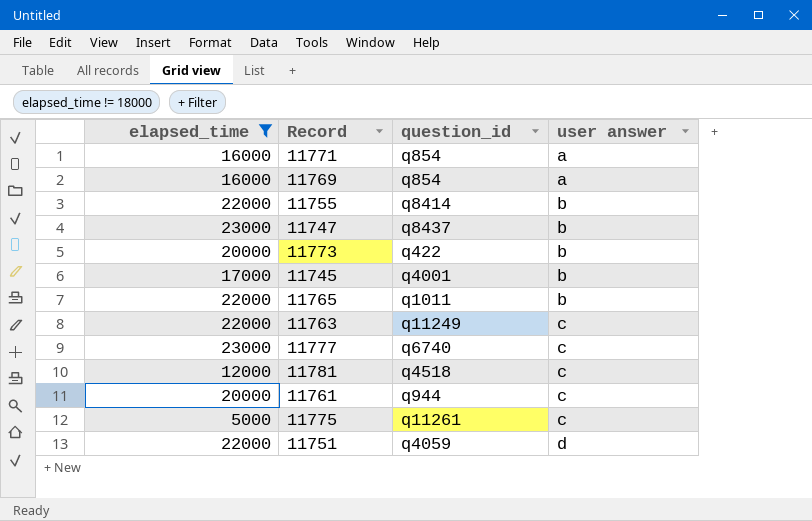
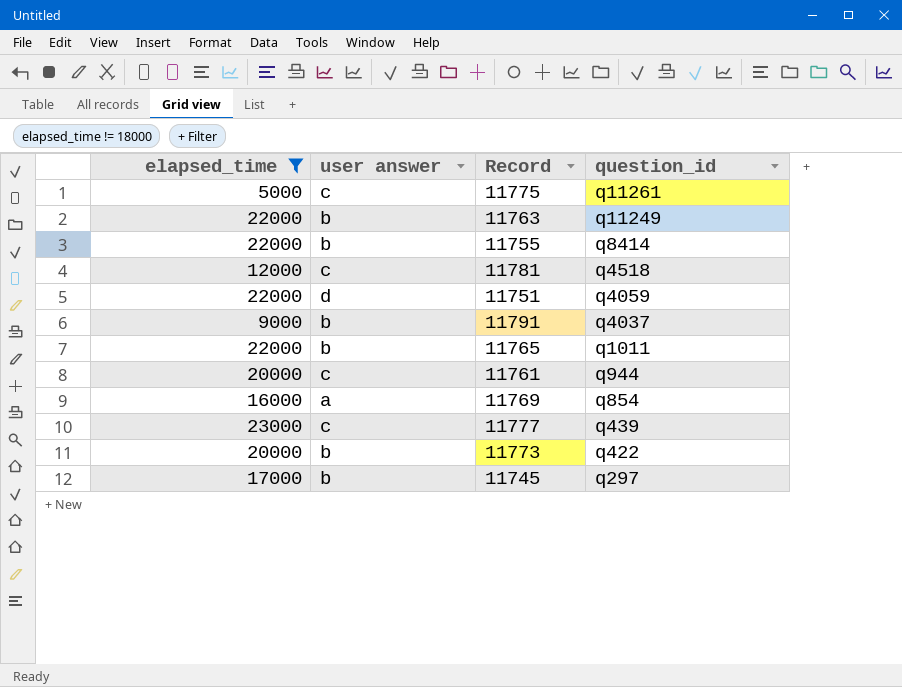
row order: user answer ascending -> question_id descending
column user answer | position: 4 -> 2
row 11771: 16000 | q854 | a -> none
row 11747: 23000 | q8437 | b -> none
11763 | user answer: c -> b
row 11791: none -> 9000 | b | q4037
11777 | question_id: q6740 -> q439
11745 | question_id: q4001 -> q297

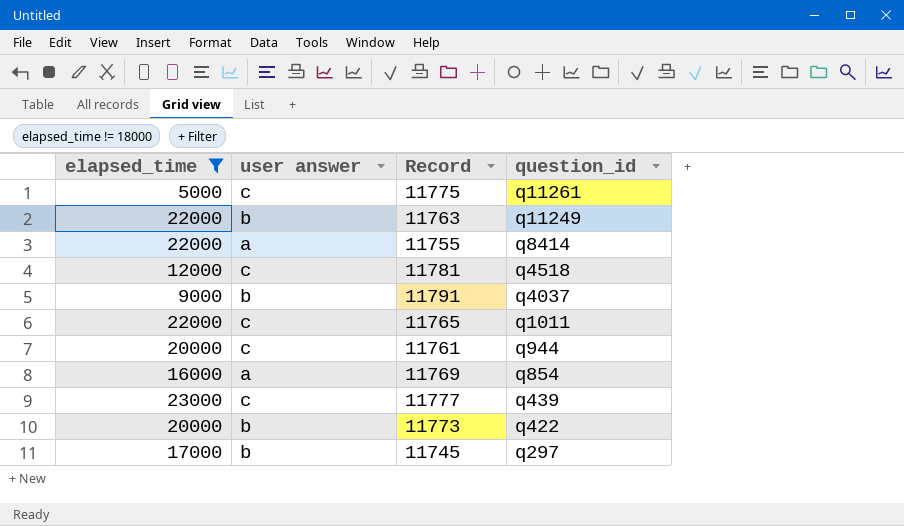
row 11751: 22000 | d | q4059 -> none
11755 | user answer: b -> a
11765 | user answer: b -> c

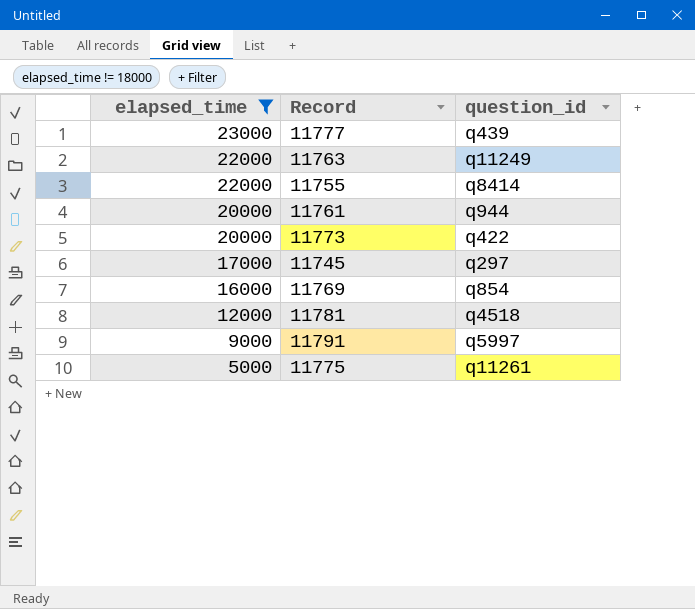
row order: question_id descending -> elapsed_time descending
column user answer | position: 2 -> none
row 11765: 22000 | c | q1011 -> none
11791 | question_id: q4037 -> q5997

